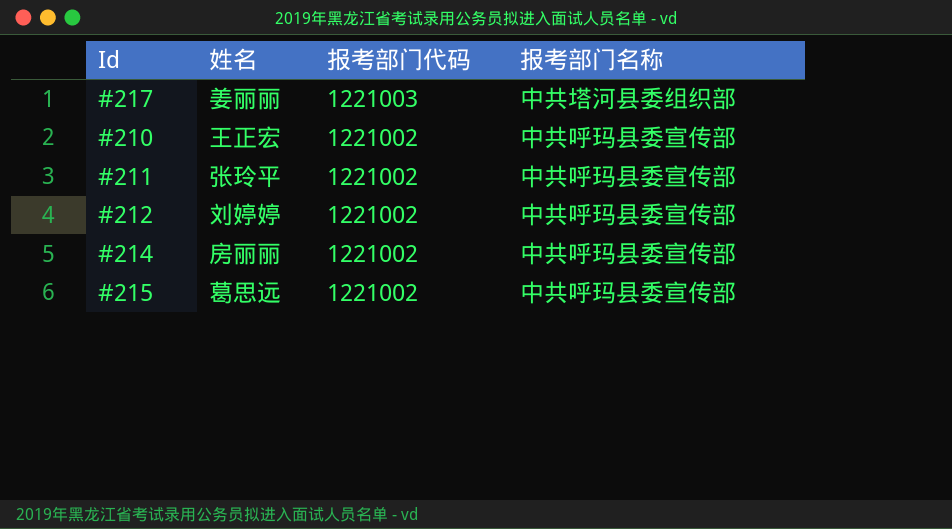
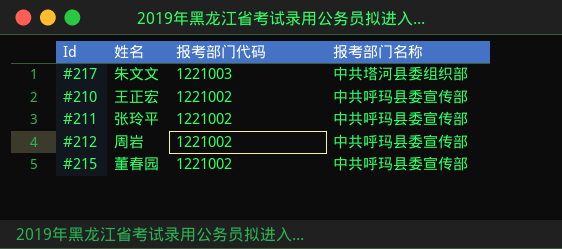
row #214: 房丽丽 | 1221002 | 中共呼玛县委宣传部 -> none
#217 | 姓名: 姜丽丽 -> 朱文文
#212 | 姓名: 刘婷婷 -> 周岩
#215 | 姓名: 葛思远 -> 董春园

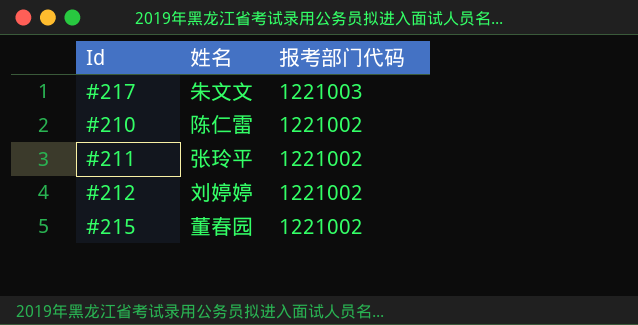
column 报考部门名称 | position: 4 -> none
#210 | 姓名: 王正宏 -> 陈仁雷
#212 | 姓名: 周岩 -> 刘婷婷

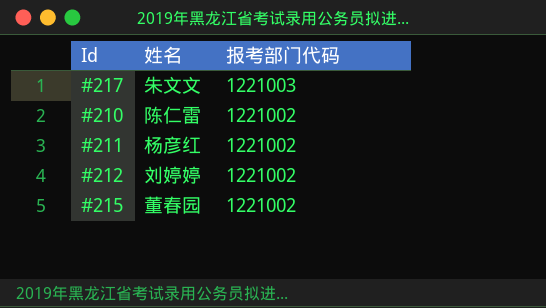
#211 | 姓名: 张玲平 -> 杨彦红

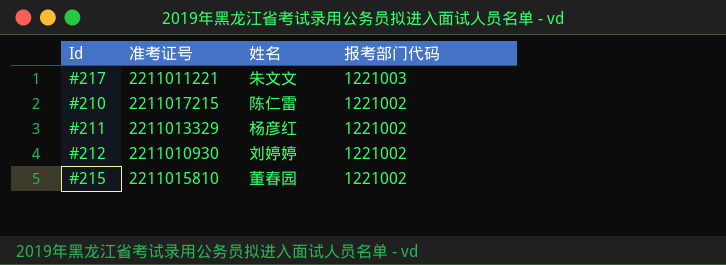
column 准考证号 | position: none -> 2

